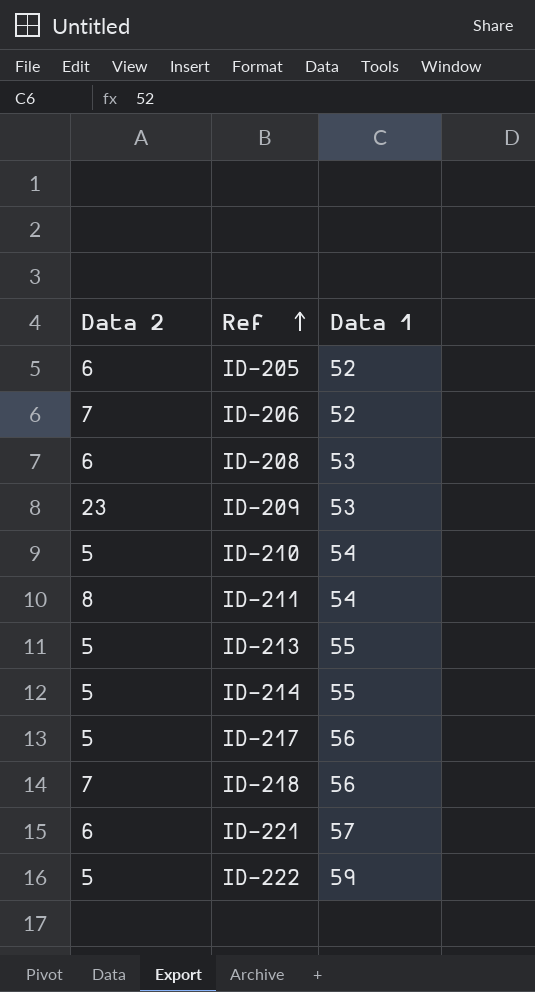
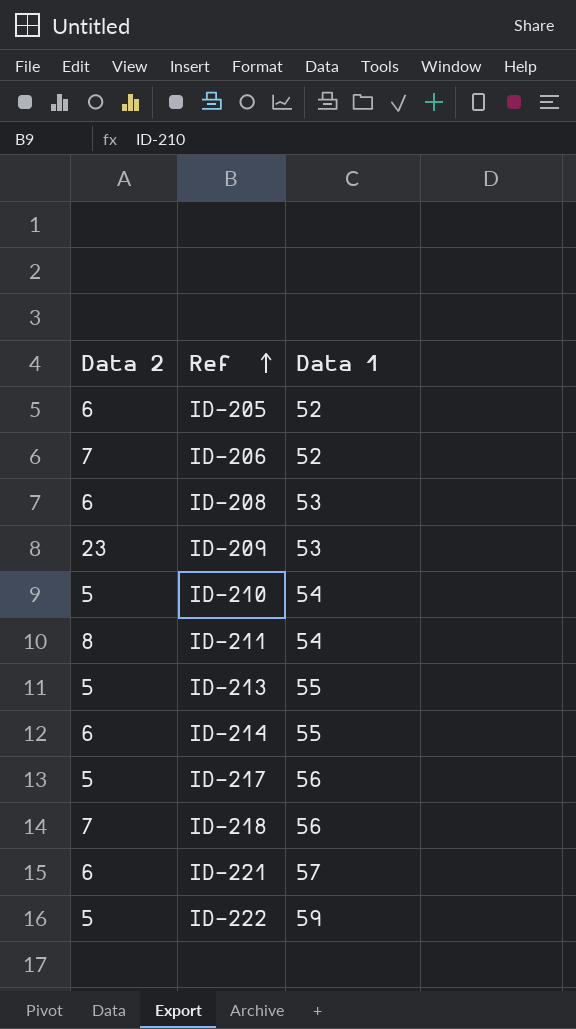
ID-214 | Data 2: 5 -> 6

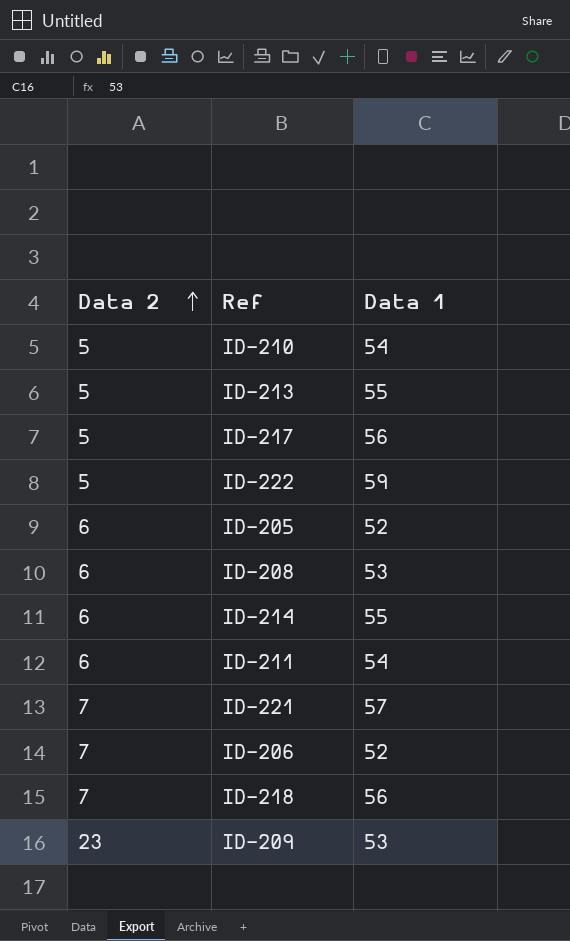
row order: Ref ascending -> Data 2 ascending
ID-211 | Data 2: 8 -> 6
ID-221 | Data 2: 6 -> 7

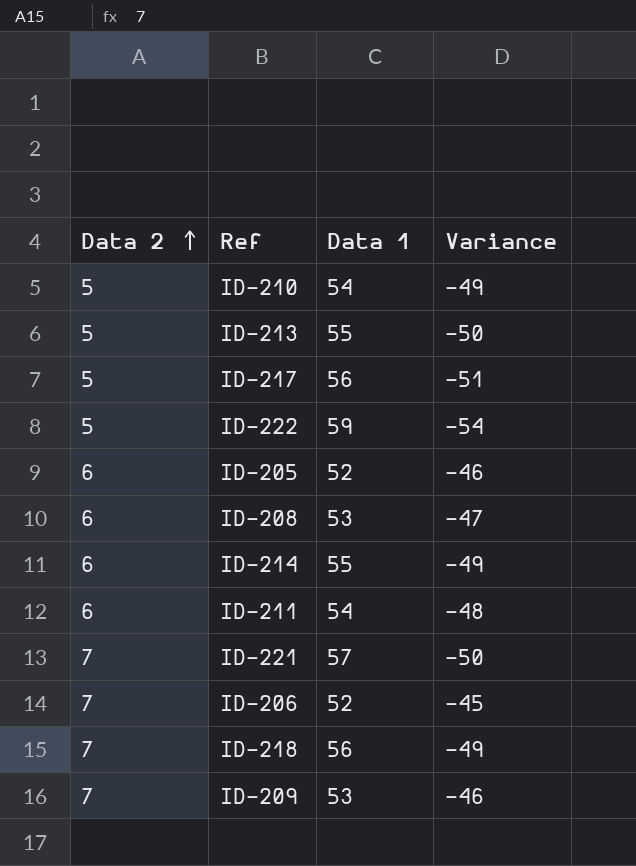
column Variance | formula: none -> [Data 2] - [Data 1]
ID-209 | Data 2: 23 -> 7

